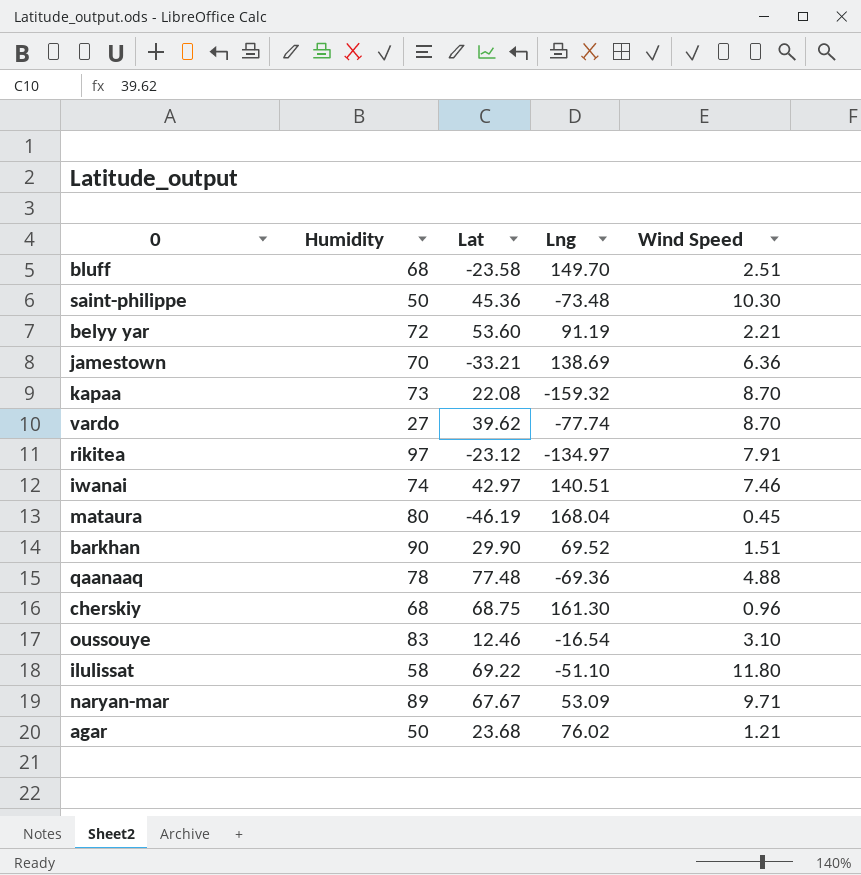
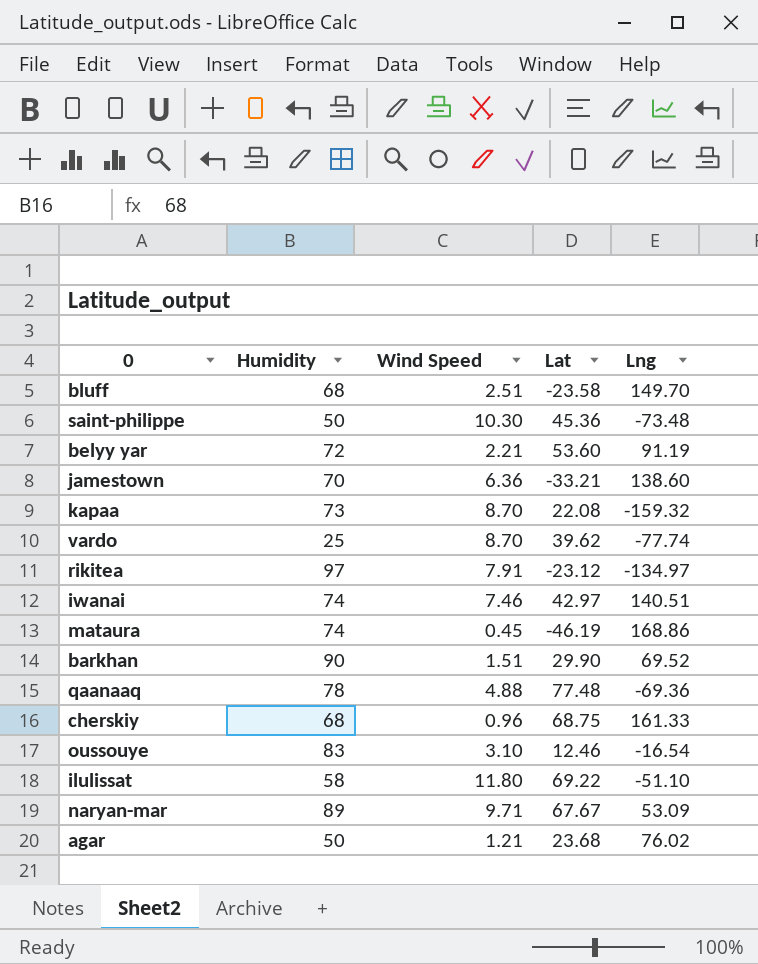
column Wind Speed | position: 5 -> 3
jamestown | Lng: 138.69 -> 138.60
vardo | Humidity: 27 -> 25
mataura | Humidity: 80 -> 74
mataura | Lng: 168.04 -> 168.86
cherskiy | Lng: 161.30 -> 161.33

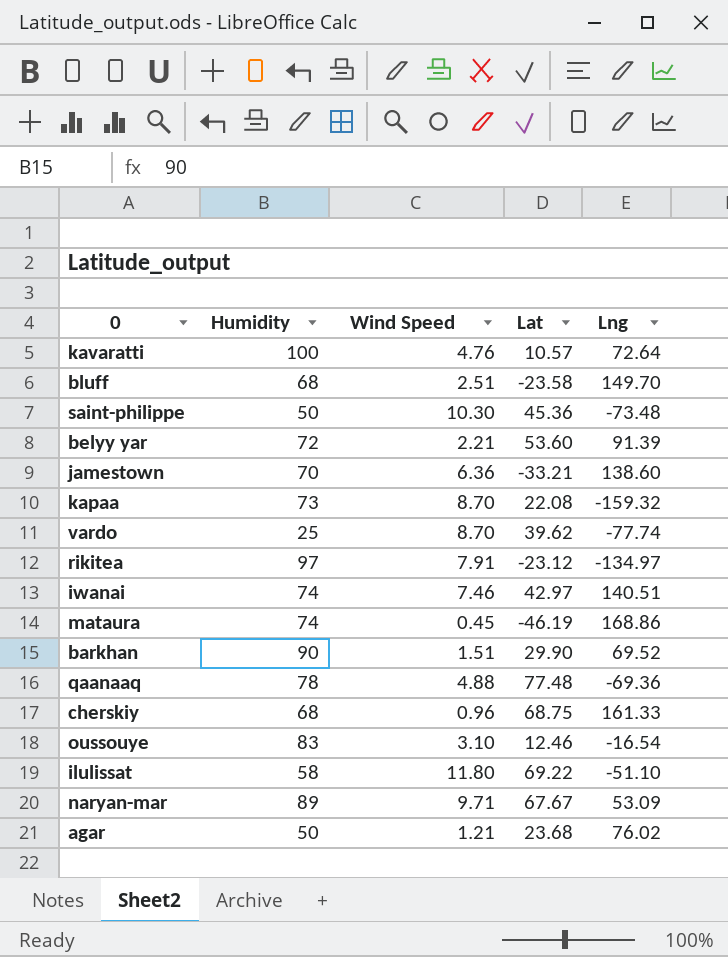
row kavaratti: none -> 100 | 4.76 | 10.57 | 72.64
belyy yar | Lng: 91.19 -> 91.39

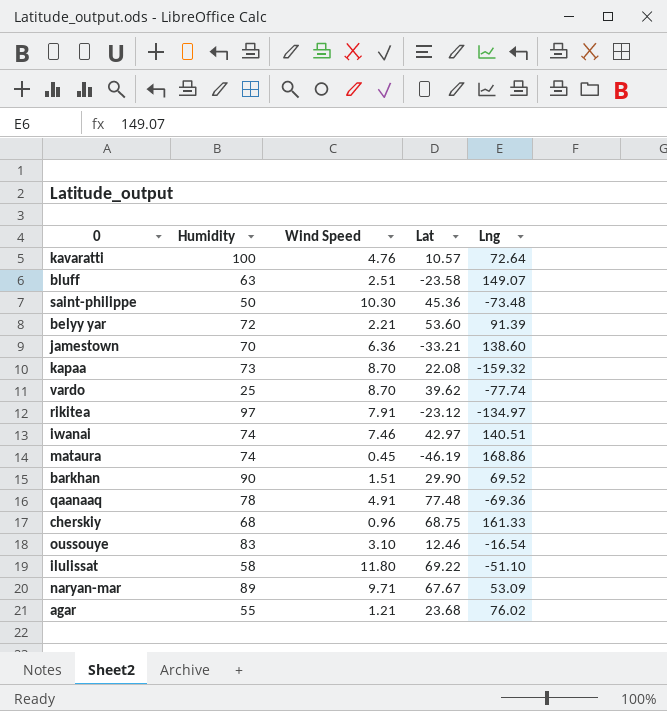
bluff | Humidity: 68 -> 63
bluff | Lng: 149.70 -> 149.07
qaanaaq | Wind Speed: 4.88 -> 4.91
agar | Humidity: 50 -> 55

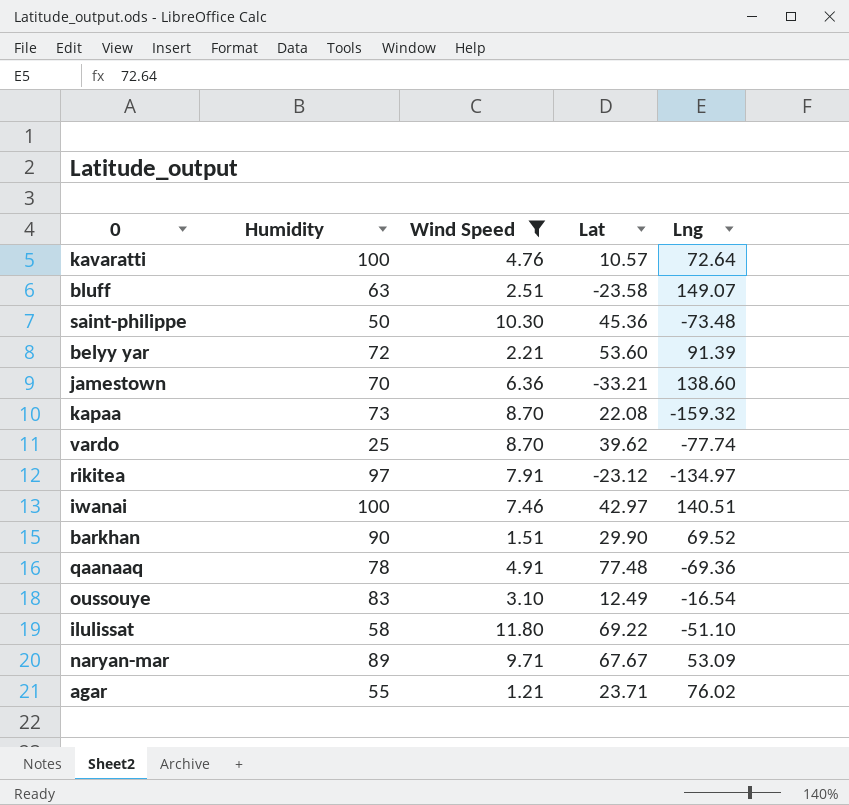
filter: none -> Wind Speed >= 1.21
iwanai | Humidity: 74 -> 100
oussouye | Lat: 12.46 -> 12.49
agar | Lat: 23.68 -> 23.71

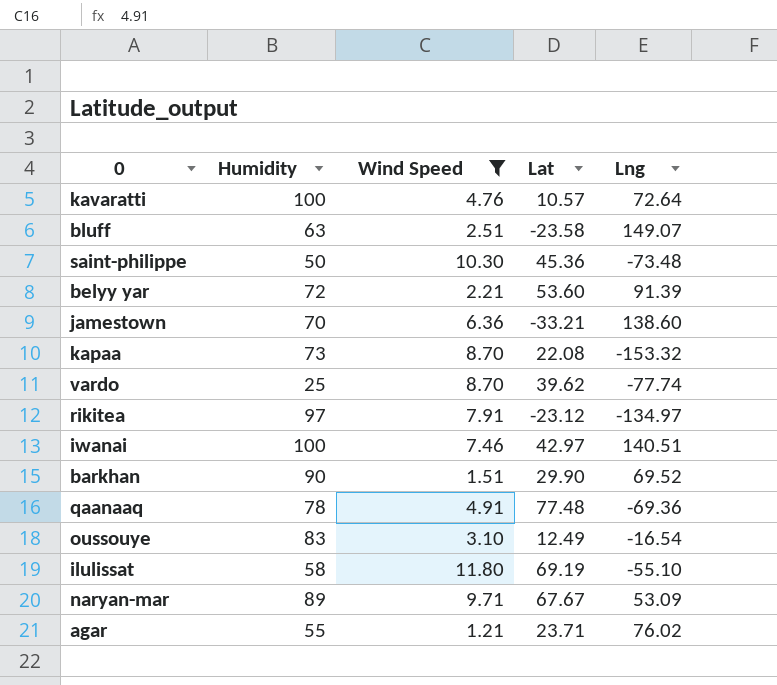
kapaa | Lng: -159.32 -> -153.32
ilulissat | Lat: 69.22 -> 69.19
ilulissat | Lng: -51.10 -> -55.10

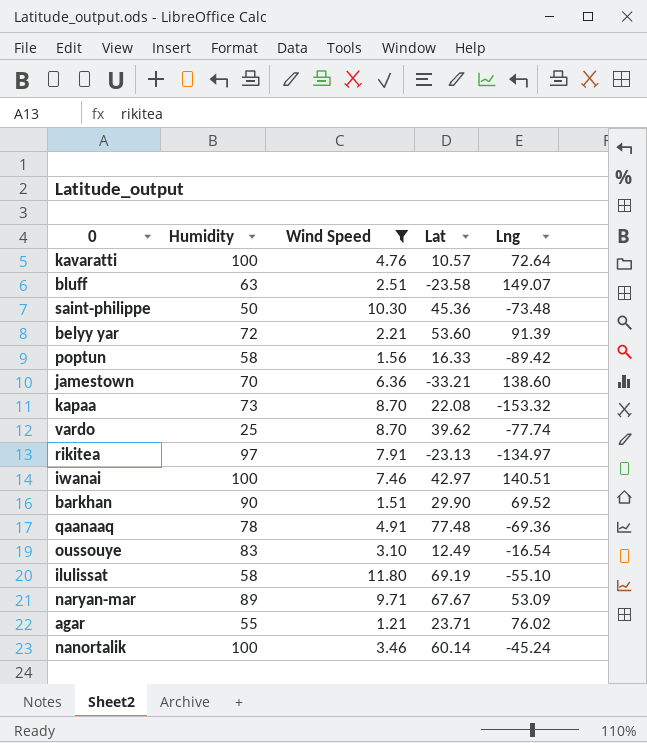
row poptun: none -> 58 | 1.56 | 16.33 | -89.42
rikitea | Lat: -23.12 -> -23.13
row nanortalik: none -> 100 | 3.46 | 60.14 | -45.24

